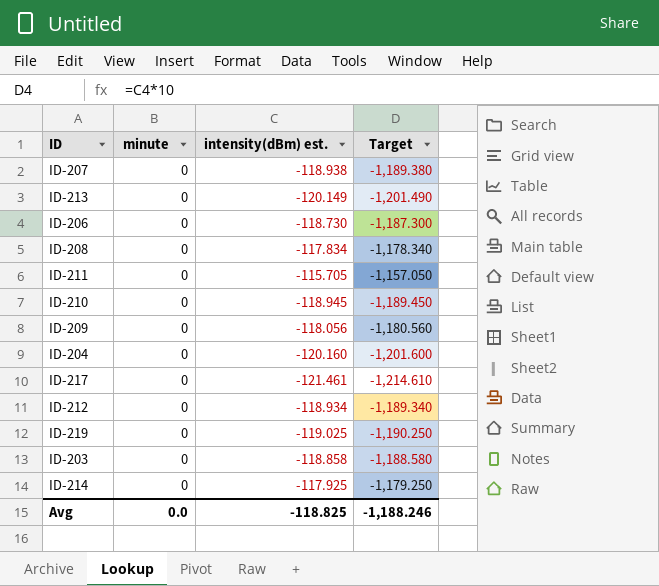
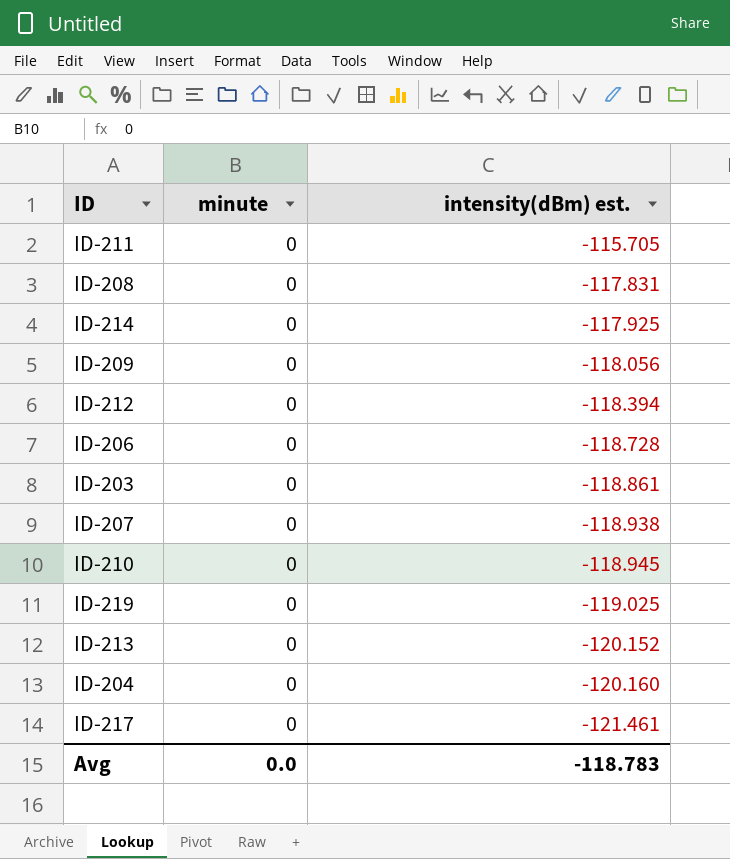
row order: none -> intensity(dBm) est. descending
column Target | formula: [intensity(dBm) est.] * 10 -> none
ID-208 | intensity(dBm) est.: -117.834 -> -117.831
ID-212 | intensity(dBm) est.: -118.934 -> -118.394
ID-206 | intensity(dBm) est.: -118.730 -> -118.728
ID-203 | intensity(dBm) est.: -118.858 -> -118.861
ID-213 | intensity(dBm) est.: -120.149 -> -120.152
Avg | intensity(dBm) est.: -118.825 -> -118.783

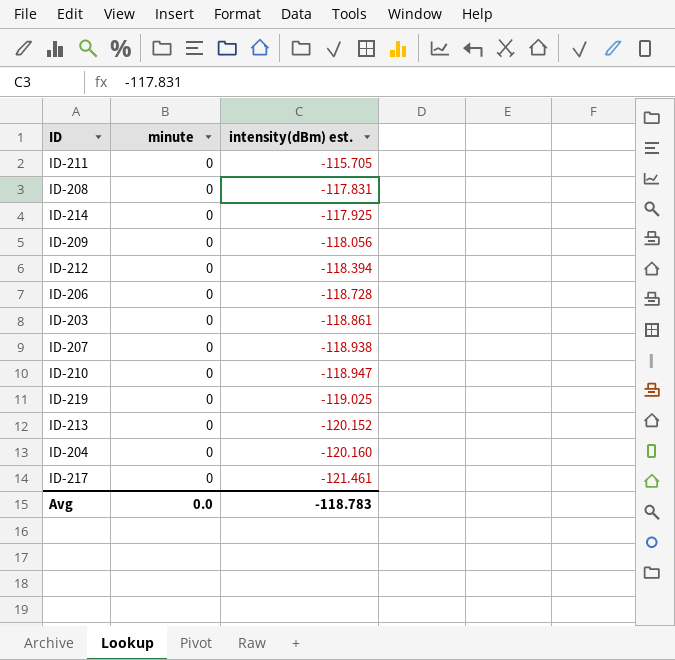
ID-210 | intensity(dBm) est.: -118.945 -> -118.947

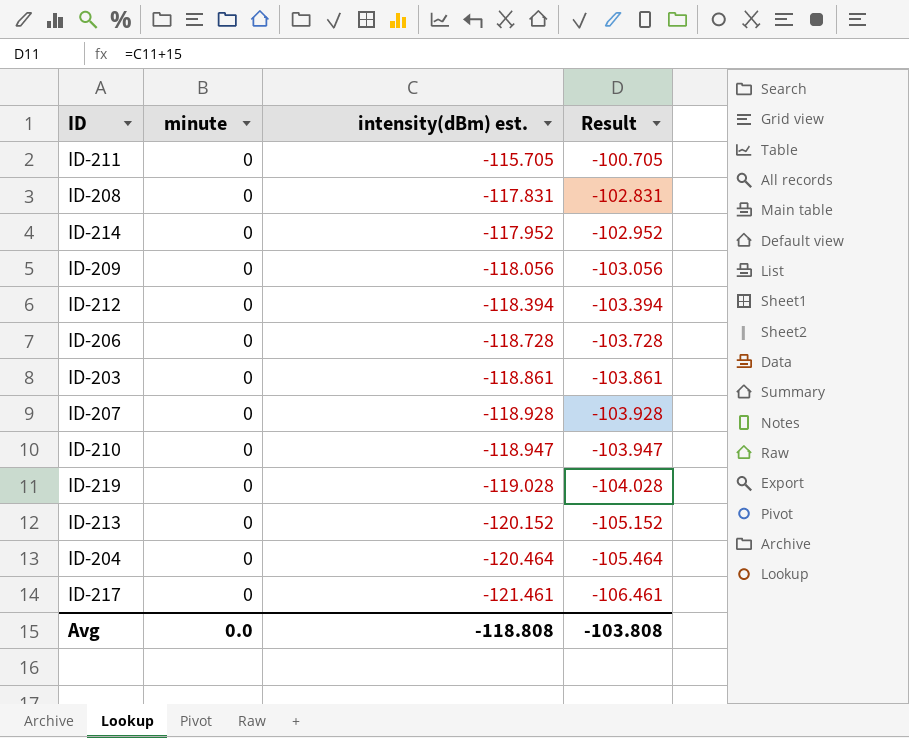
column Result | formula: none -> [intensity(dBm) est.] + 15
ID-214 | intensity(dBm) est.: -117.925 -> -117.952
ID-207 | intensity(dBm) est.: -118.938 -> -118.928
ID-219 | intensity(dBm) est.: -119.025 -> -119.028
ID-204 | intensity(dBm) est.: -120.160 -> -120.464
Avg | intensity(dBm) est.: -118.783 -> -118.808

